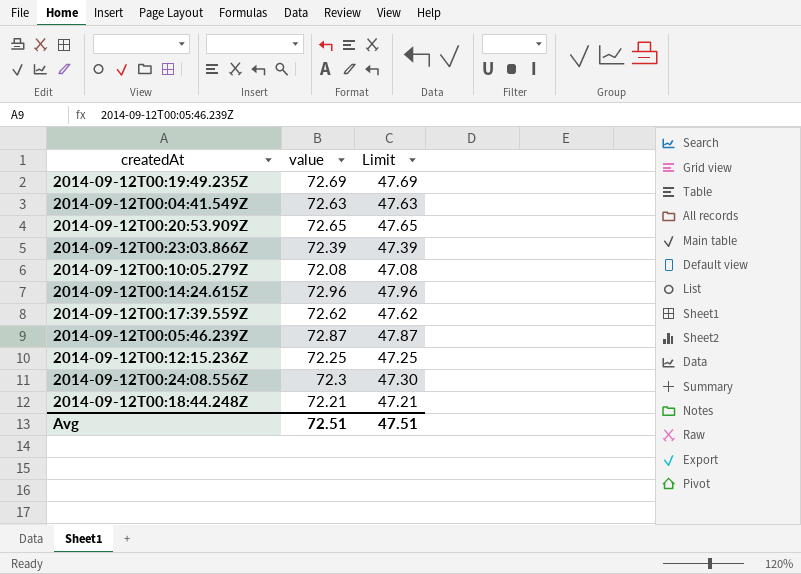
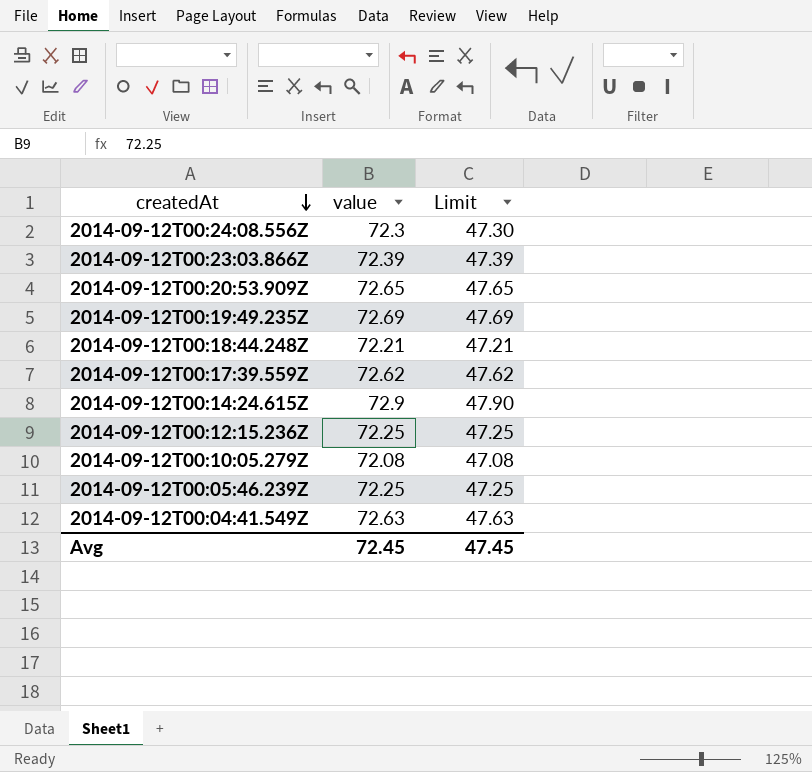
row order: none -> createdAt descending
2014-09-12T00:14:24.615Z | value: 72.96 -> 72.9
2014-09-12T00:14:24.615Z | Limit: 47.96 -> 47.90
2014-09-12T00:05:46.239Z | value: 72.87 -> 72.25
2014-09-12T00:05:46.239Z | Limit: 47.87 -> 47.25
Avg | value: 72.51 -> 72.45
Avg | Limit: 47.51 -> 47.45

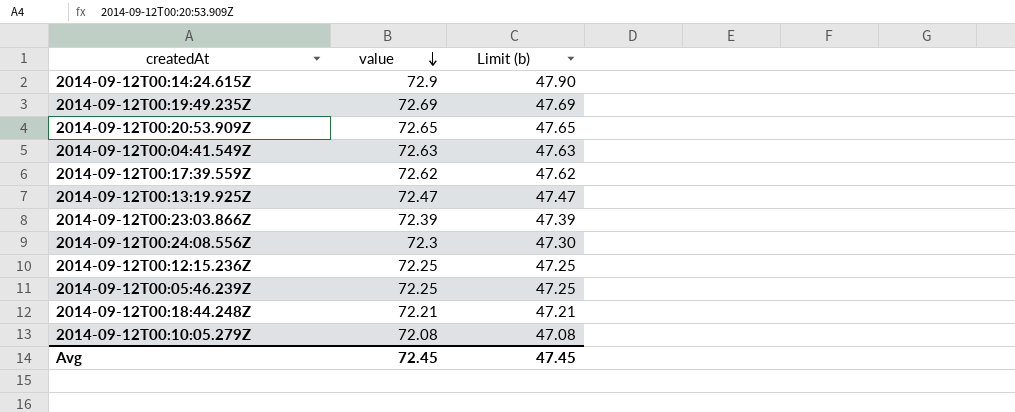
row order: createdAt descending -> value descending
column name: Limit -> Limit (b)
row 2014-09-12T00:13:19.925Z: none -> 72.47 | 47.47

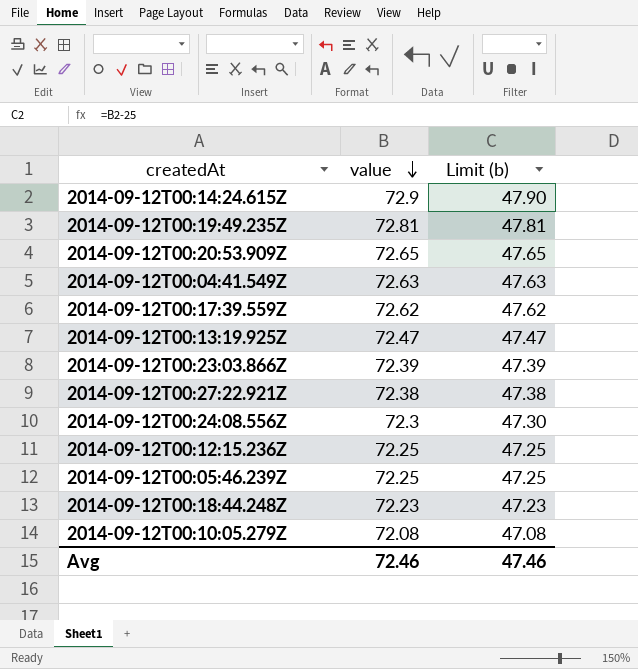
2014-09-12T00:19:49.235Z | value: 72.69 -> 72.81
2014-09-12T00:19:49.235Z | Limit (b): 47.69 -> 47.81
row 2014-09-12T00:27:22.921Z: none -> 72.38 | 47.38
2014-09-12T00:18:44.248Z | value: 72.21 -> 72.23
2014-09-12T00:18:44.248Z | Limit (b): 47.21 -> 47.23
Avg | value: 72.45 -> 72.46
Avg | Limit (b): 47.45 -> 47.46

